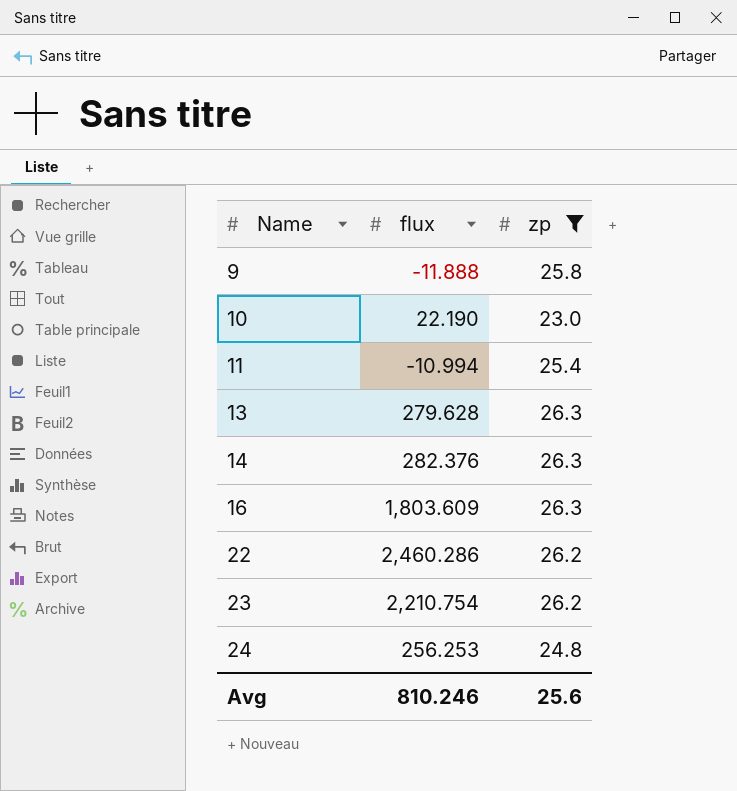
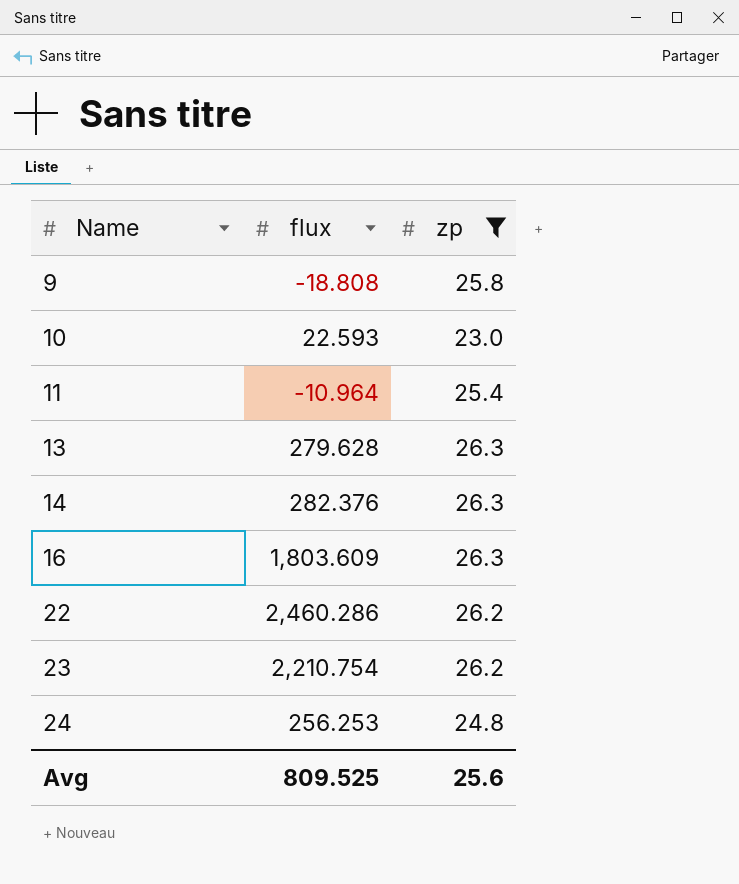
9 | flux: -11.888 -> -18.808
10 | flux: 22.190 -> 22.593
11 | flux: -10.994 -> -10.964
Avg | flux: 810.246 -> 809.525

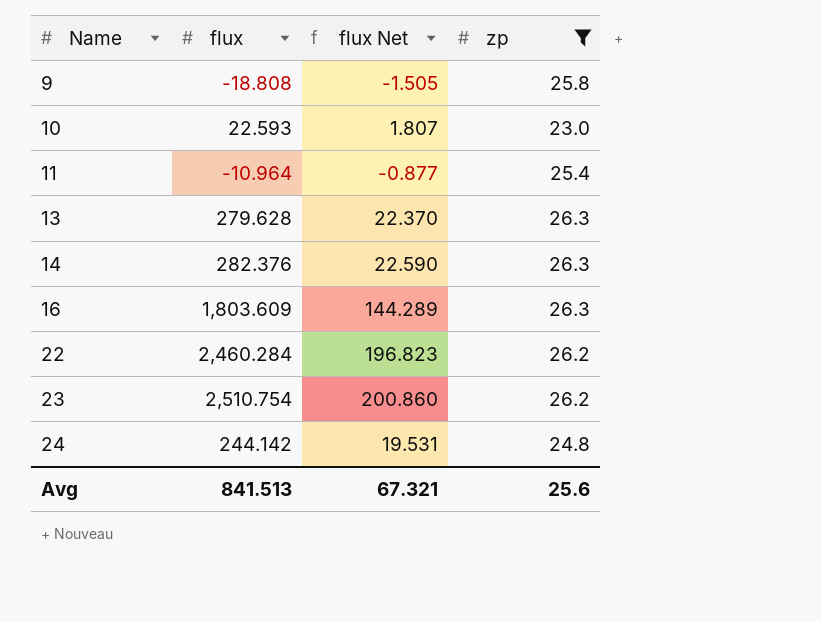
column flux Net | formula: none -> [flux] * 0.08
22 | flux: 2,460.286 -> 2,460.284
23 | flux: 2,210.754 -> 2,510.754
24 | flux: 256.253 -> 244.142
Avg | flux: 809.525 -> 841.513

